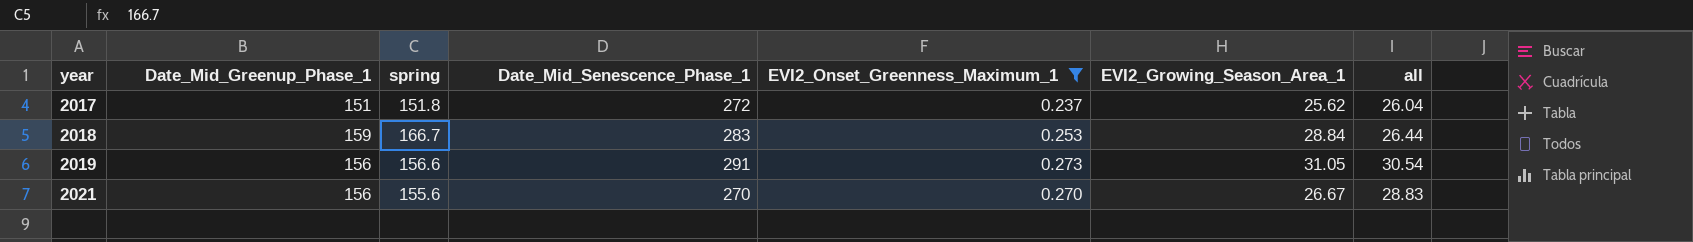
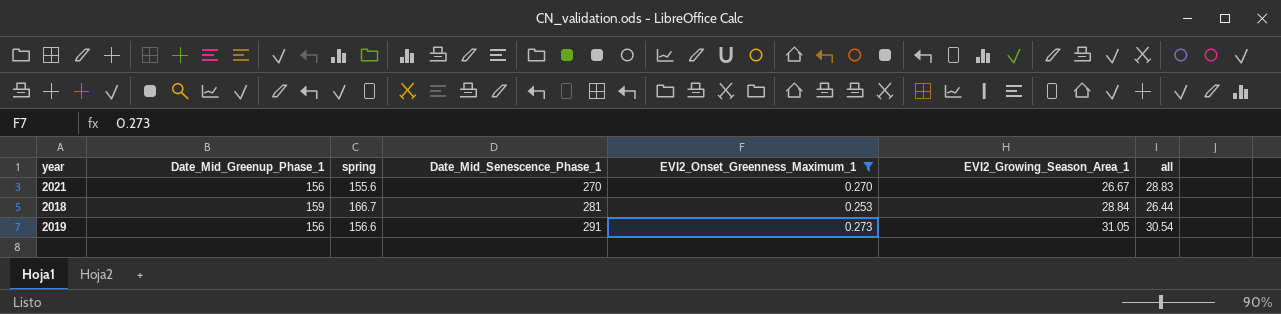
row order: year ascending -> Date_Mid_Senescence_Phase_1 ascending
row 2017: 151 | 151.8 | 272 | 0.237 | 25.62 | 26.04 -> none
2018 | Date_Mid_Senescence_Phase_1: 283 -> 281

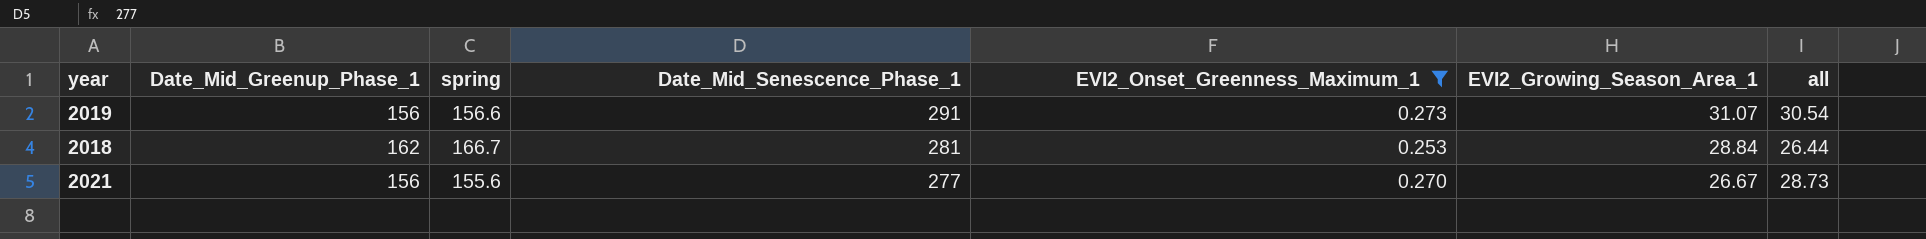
row order: Date_Mid_Senescence_Phase_1 ascending -> Date_Mid_Senescence_Phase_1 descending
2019 | EVI2_Growing_Season_Area_1: 31.05 -> 31.07
2018 | Date_Mid_Greenup_Phase_1: 159 -> 162
2021 | Date_Mid_Senescence_Phase_1: 270 -> 277
2021 | all: 28.83 -> 28.73

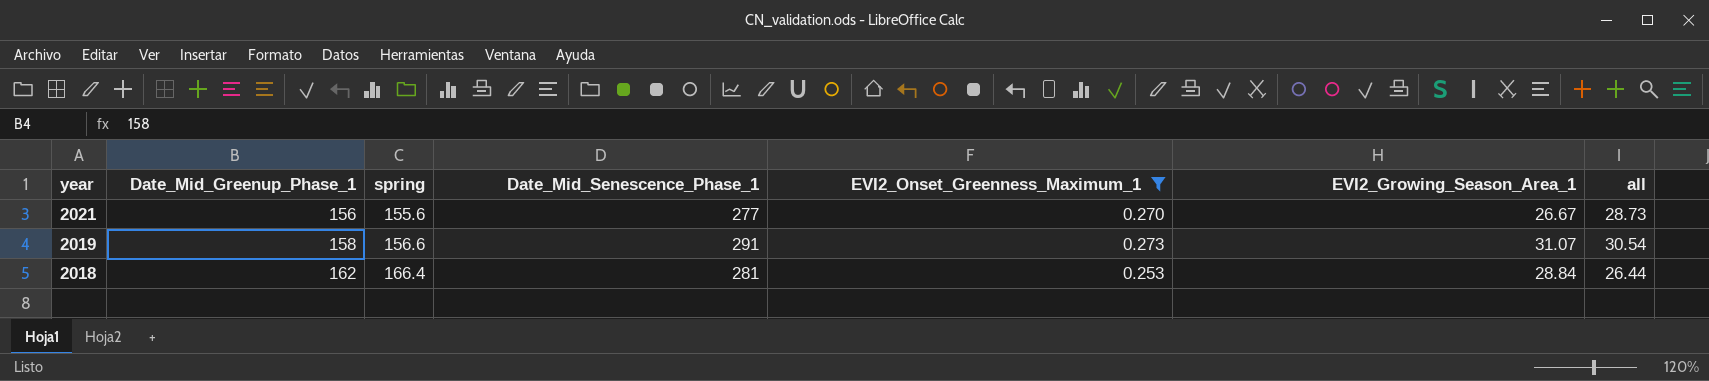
row order: Date_Mid_Senescence_Phase_1 descending -> year descending
2019 | Date_Mid_Greenup_Phase_1: 156 -> 158
2018 | spring: 166.7 -> 166.4

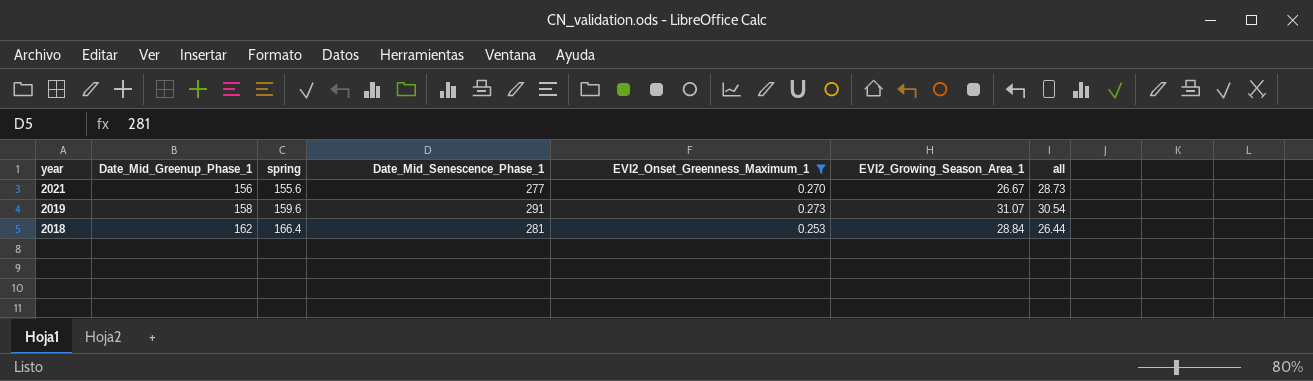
2019 | spring: 156.6 -> 159.6

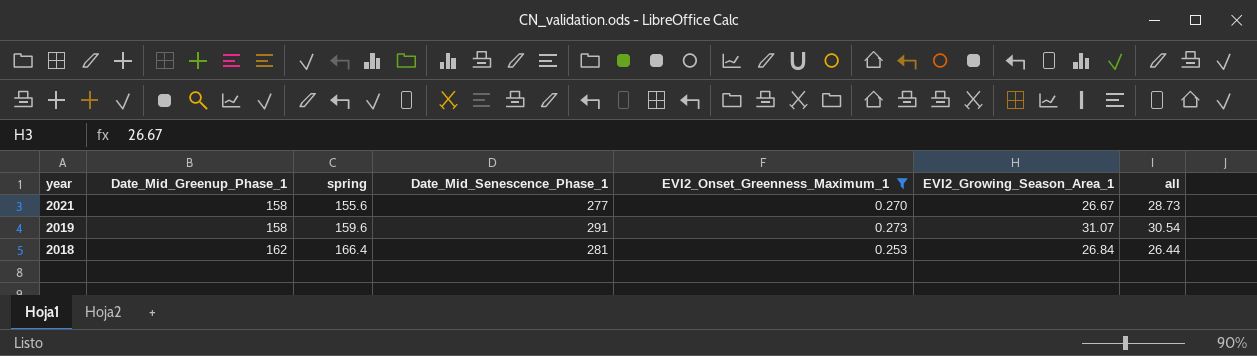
2021 | Date_Mid_Greenup_Phase_1: 156 -> 158
2018 | EVI2_Growing_Season_Area_1: 28.84 -> 26.84

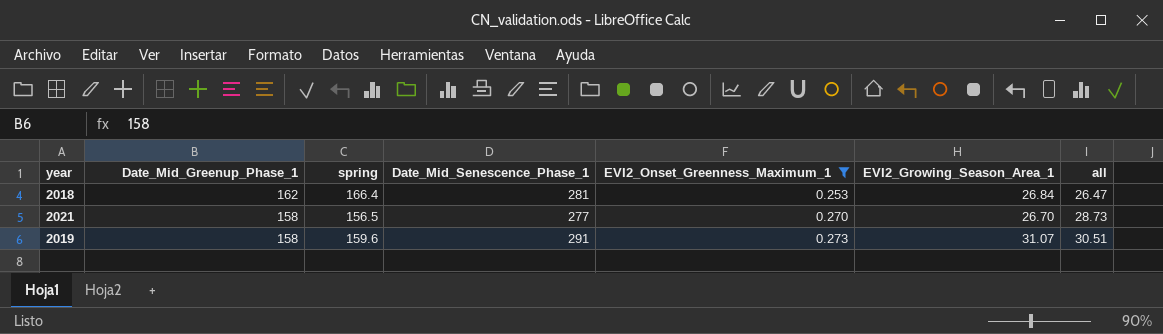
row order: year descending -> Date_Mid_Greenup_Phase_1 descending
2018 | all: 26.44 -> 26.47
2021 | spring: 155.6 -> 156.5
2021 | EVI2_Growing_Season_Area_1: 26.67 -> 26.70
2019 | all: 30.54 -> 30.51

